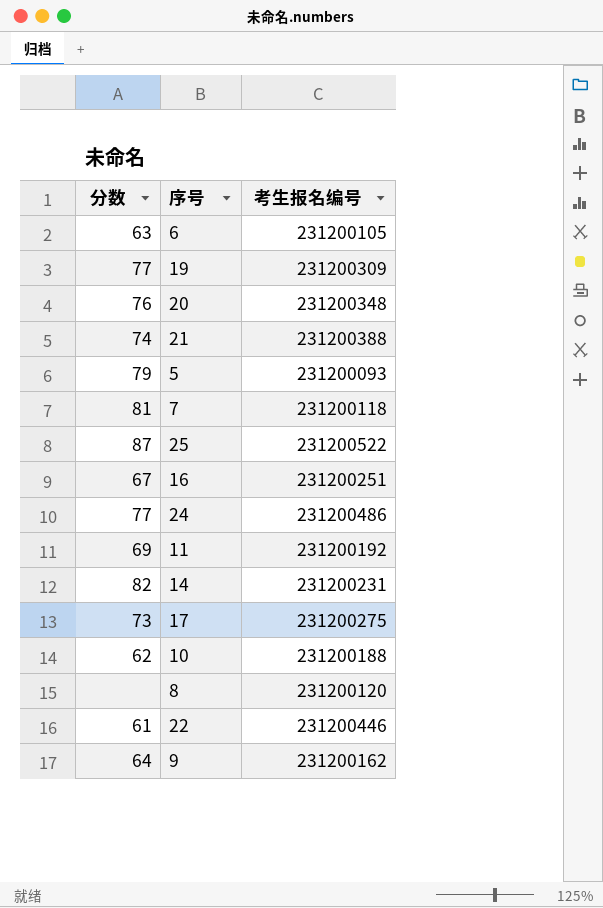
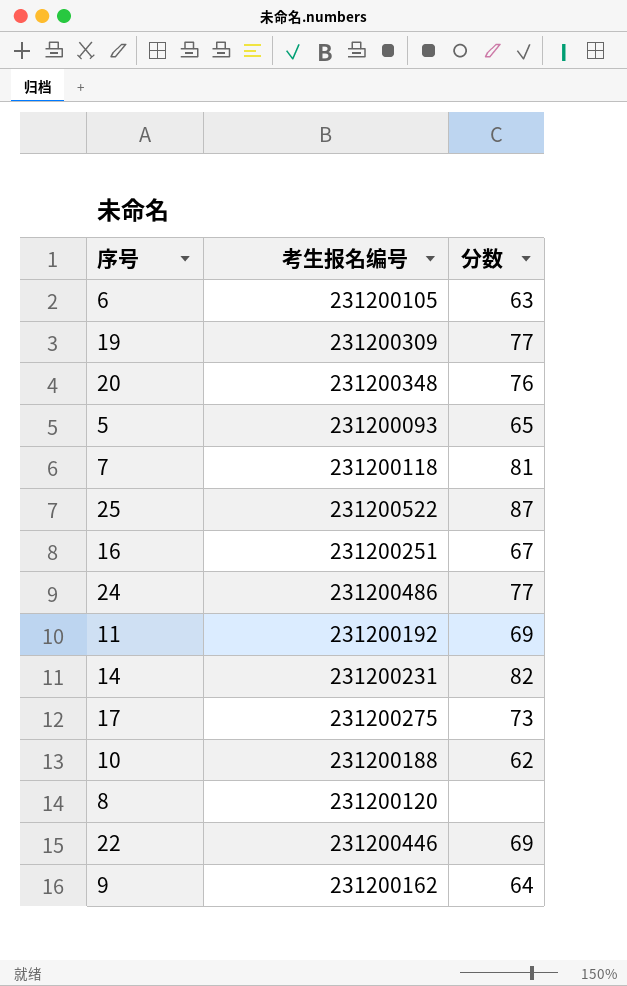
column 分数 | position: 1 -> 3
row 21: 74 | 231200388 -> none
5 | 分数: 79 -> 65
22 | 分数: 61 -> 69

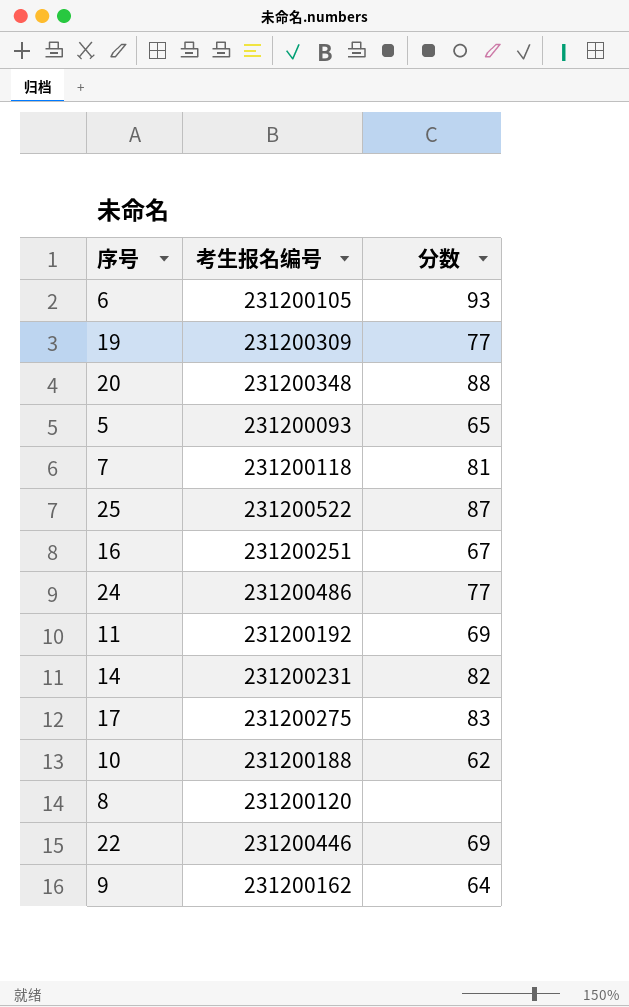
6 | 分数: 63 -> 93
20 | 分数: 76 -> 88
17 | 分数: 73 -> 83

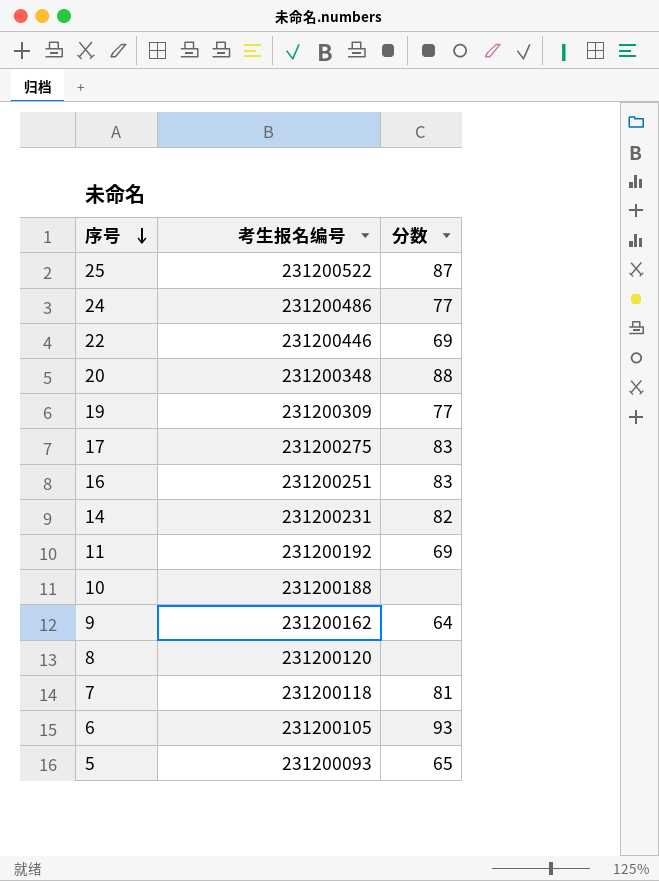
row order: none -> 序号 descending
16 | 分数: 67 -> 83
10 | 分数: 62 -> none

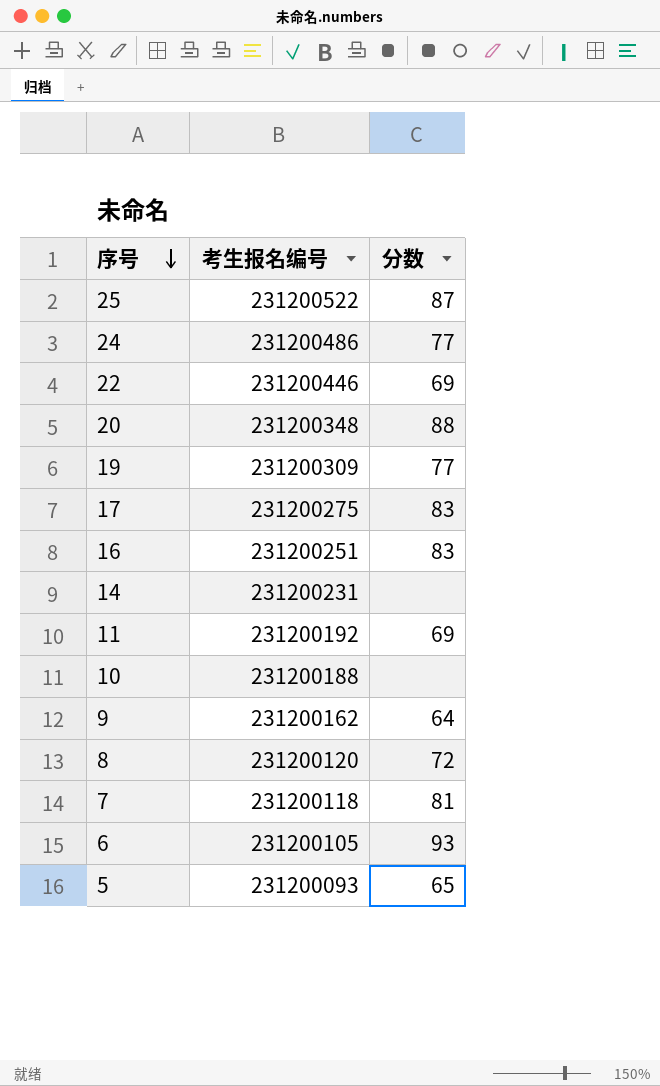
14 | 分数: 82 -> none
8 | 分数: none -> 72

